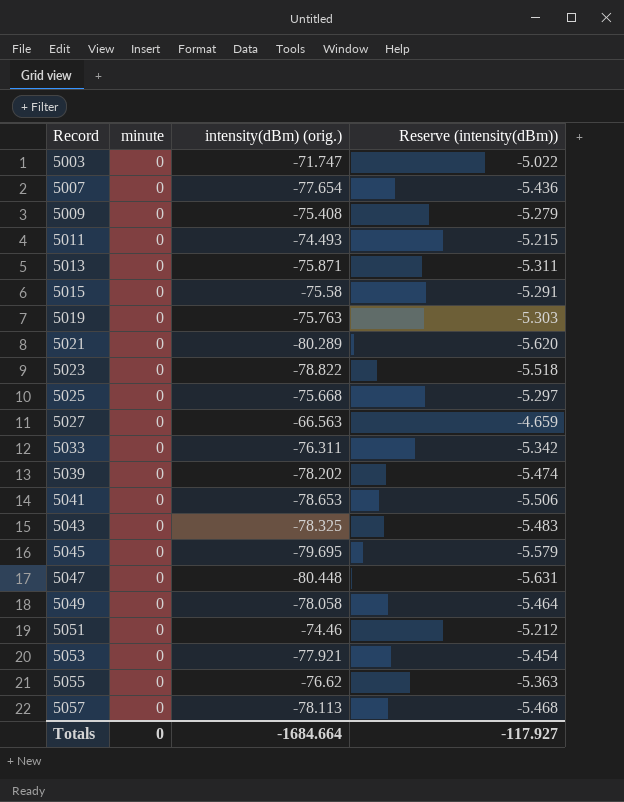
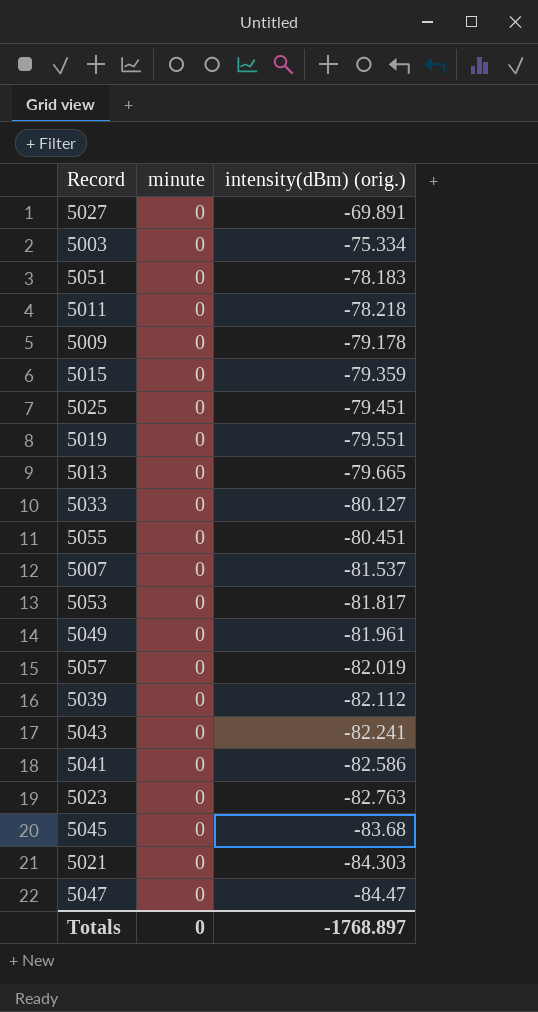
row order: Record ascending -> intensity(dBm) (orig.) descending
column Reserve (intensity(dBm)) | formula: [intensity(dBm) (orig.)] * 0.07 -> none
5027 | intensity(dBm) (orig.): -66.563 -> -69.891
5003 | intensity(dBm) (orig.): -71.747 -> -75.334
5051 | intensity(dBm) (orig.): -74.46 -> -78.183
5011 | intensity(dBm) (orig.): -74.493 -> -78.218
5009 | intensity(dBm) (orig.): -75.408 -> -79.178
5015 | intensity(dBm) (orig.): -75.58 -> -79.359
5025 | intensity(dBm) (orig.): -75.668 -> -79.451
5019 | intensity(dBm) (orig.): -75.763 -> -79.551
5013 | intensity(dBm) (orig.): -75.871 -> -79.665
5033 | intensity(dBm) (orig.): -76.311 -> -80.127
5055 | intensity(dBm) (orig.): -76.62 -> -80.451
5007 | intensity(dBm) (orig.): -77.654 -> -81.537
5053 | intensity(dBm) (orig.): -77.921 -> -81.817
5049 | intensity(dBm) (orig.): -78.058 -> -81.961
5057 | intensity(dBm) (orig.): -78.113 -> -82.019
5039 | intensity(dBm) (orig.): -78.202 -> -82.112
5043 | intensity(dBm) (orig.): -78.325 -> -82.241
5041 | intensity(dBm) (orig.): -78.653 -> -82.586
5023 | intensity(dBm) (orig.): -78.822 -> -82.763
5045 | intensity(dBm) (orig.): -79.695 -> -83.68
5021 | intensity(dBm) (orig.): -80.289 -> -84.303
5047 | intensity(dBm) (orig.): -80.448 -> -84.47
Totals | intensity(dBm) (orig.): -1684.664 -> -1768.897

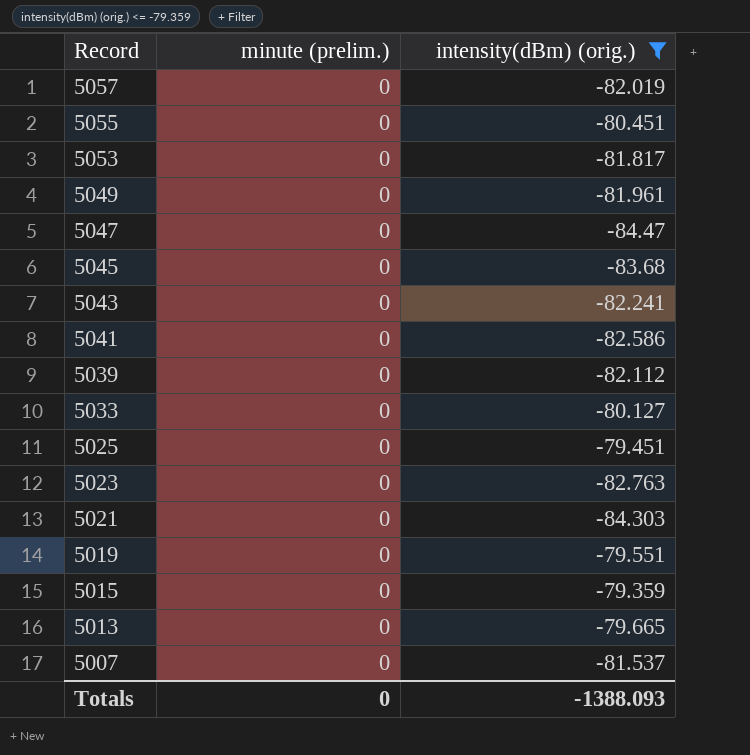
filter: none -> intensity(dBm) (orig.) <= -79.359
row order: intensity(dBm) (orig.) descending -> Record descending
column name: minute -> minute (prelim.)
Totals | intensity(dBm) (orig.): -1768.897 -> -1388.093

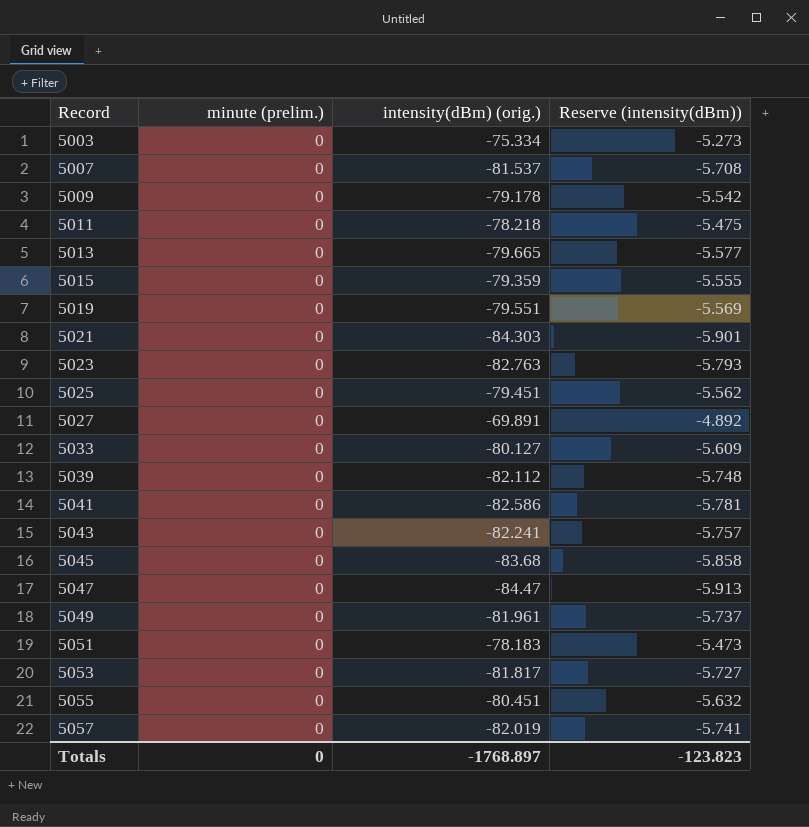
filter: intensity(dBm) (orig.) <= -79.359 -> none
row order: Record descending -> Record ascending
column Reserve (intensity(dBm)) | formula: none -> [intensity(dBm) (orig.)] * 0.07
Totals | intensity(dBm) (orig.): -1388.093 -> -1768.897

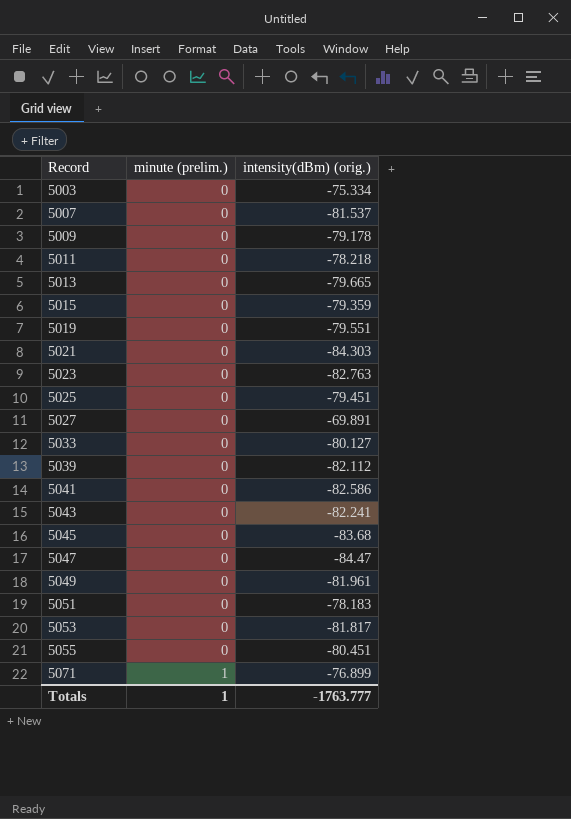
column Reserve (intensity(dBm)) | formula: [intensity(dBm) (orig.)] * 0.07 -> none
row 5057: 0 | -82.019 | -5.741 -> none
row 5071: none -> 1 | -76.899
Totals | minute (prelim.): 0 -> 1
Totals | intensity(dBm) (orig.): -1768.897 -> -1763.777

